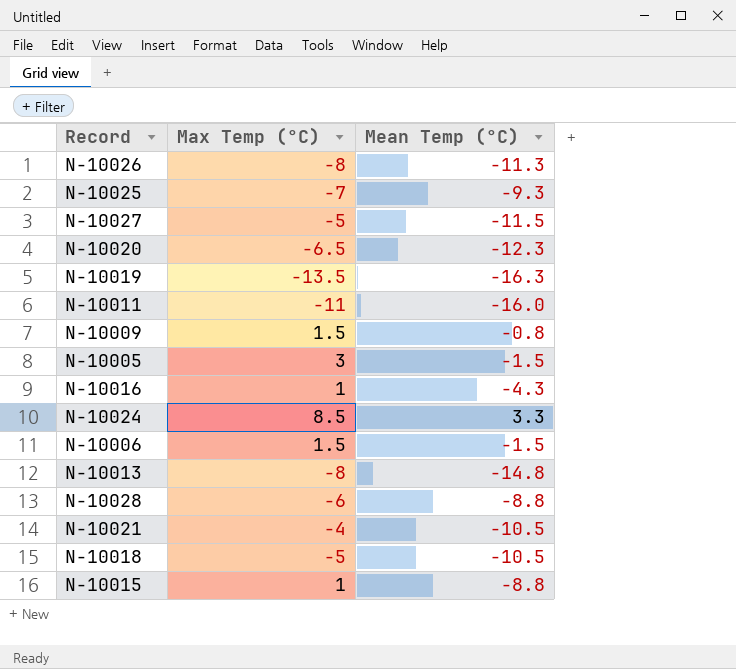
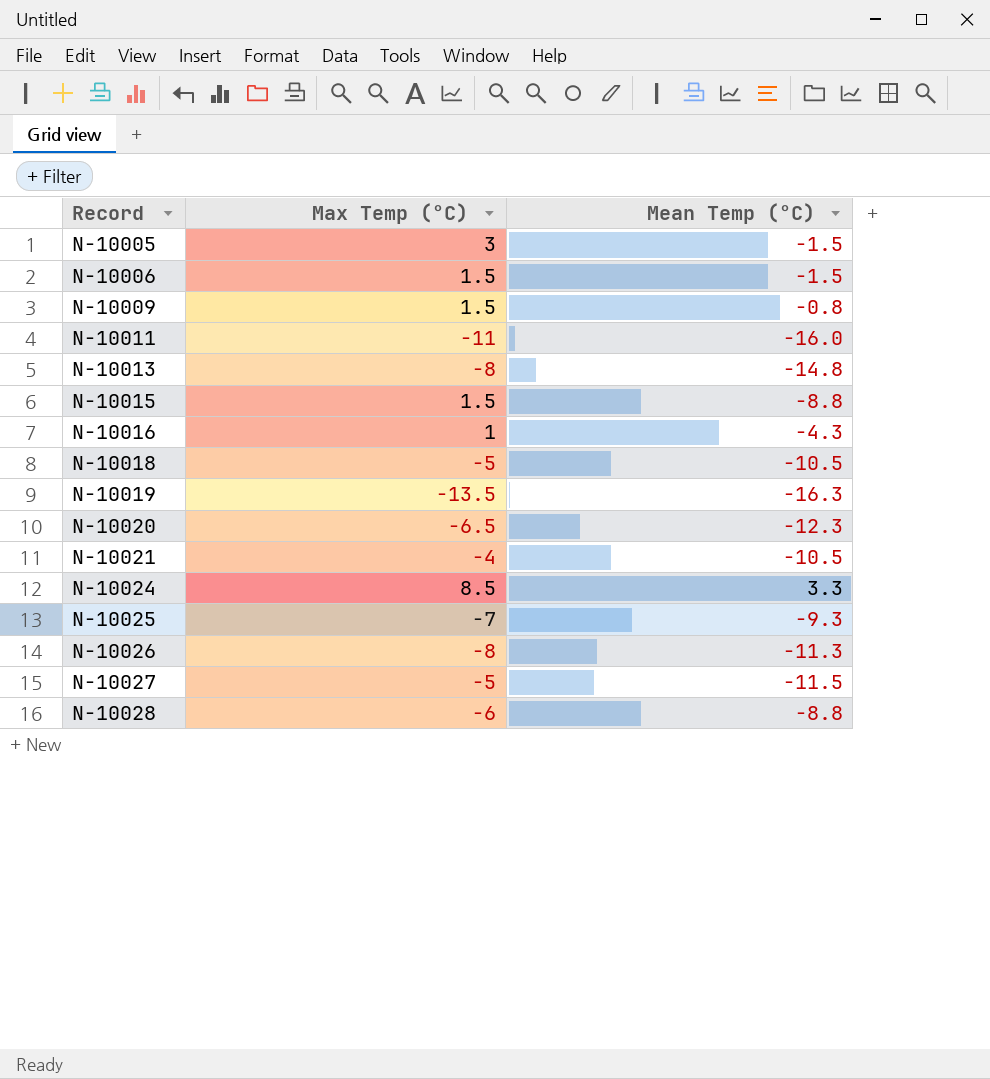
row order: none -> Record ascending
N-10015 | Max Temp (°C): 1 -> 1.5

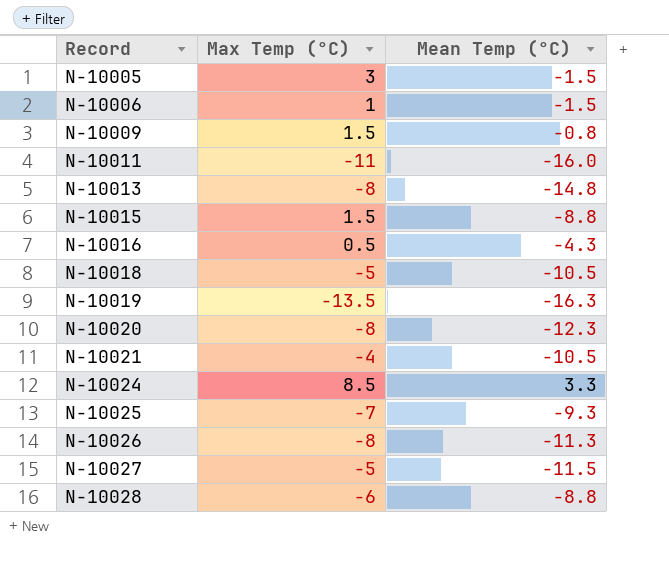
N-10006 | Max Temp (°C): 1.5 -> 1
N-10016 | Max Temp (°C): 1 -> 0.5
N-10020 | Max Temp (°C): -6.5 -> -8

